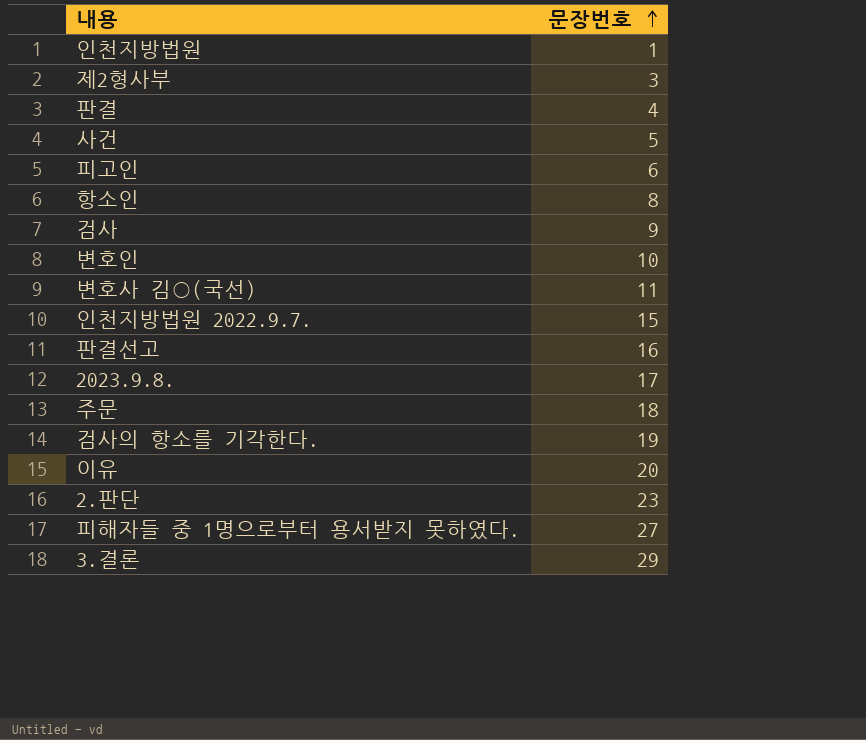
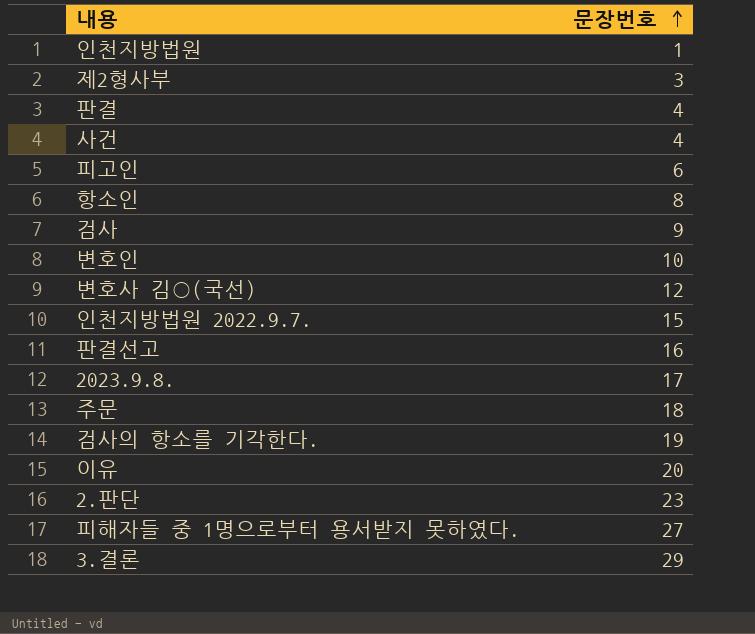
사건 | 문장번호: 5 -> 4
변호사 김○(국선) | 문장번호: 11 -> 12

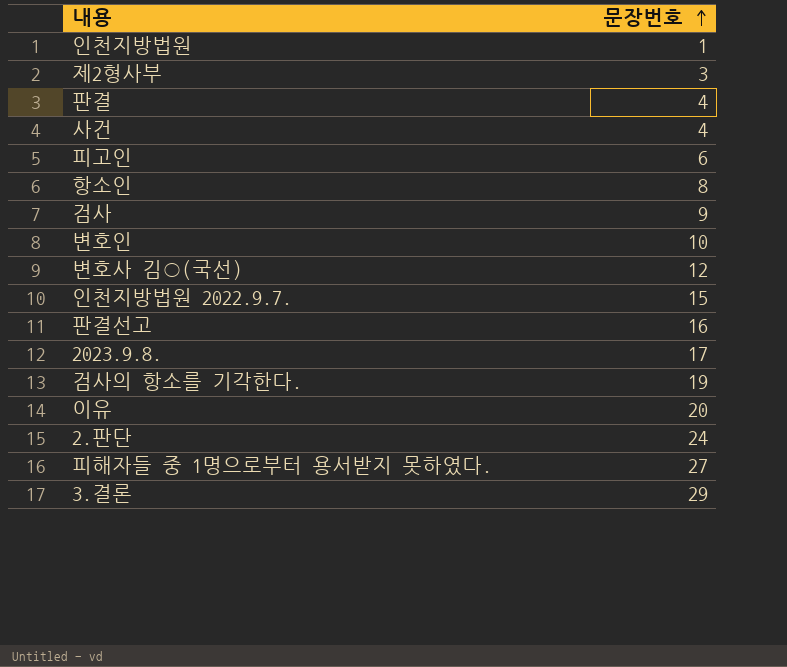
row 주문: 18 -> none
2.판단 | 문장번호: 23 -> 24

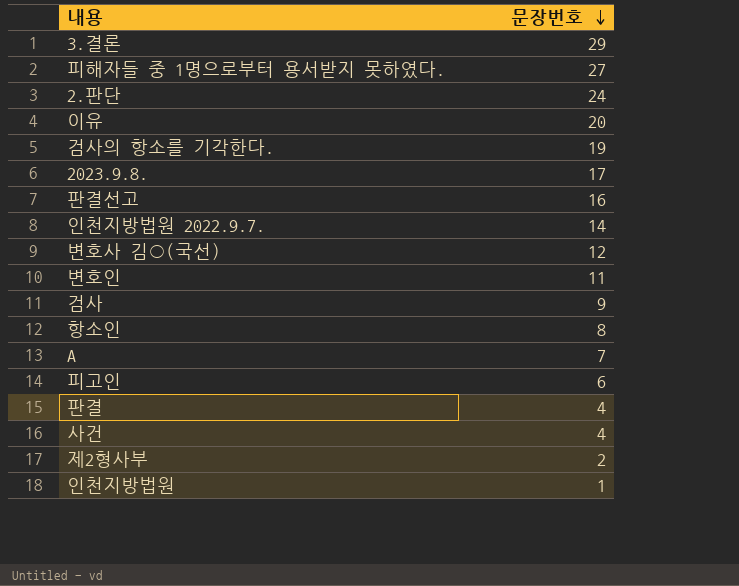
row order: 문장번호 ascending -> 문장번호 descending
인천지방법원 2022.9.7. | 문장번호: 15 -> 14
변호인 | 문장번호: 10 -> 11
row A: none -> 7
제2형사부 | 문장번호: 3 -> 2

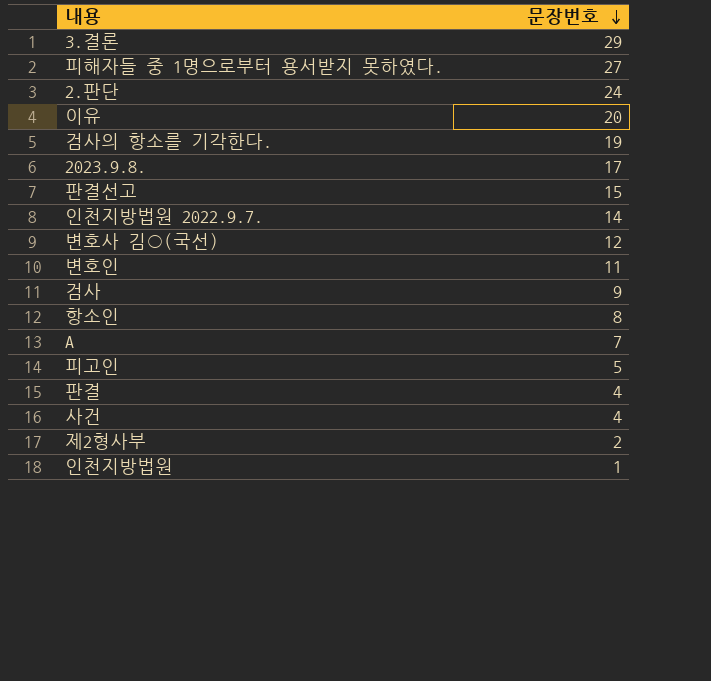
판결선고 | 문장번호: 16 -> 15
피고인 | 문장번호: 6 -> 5

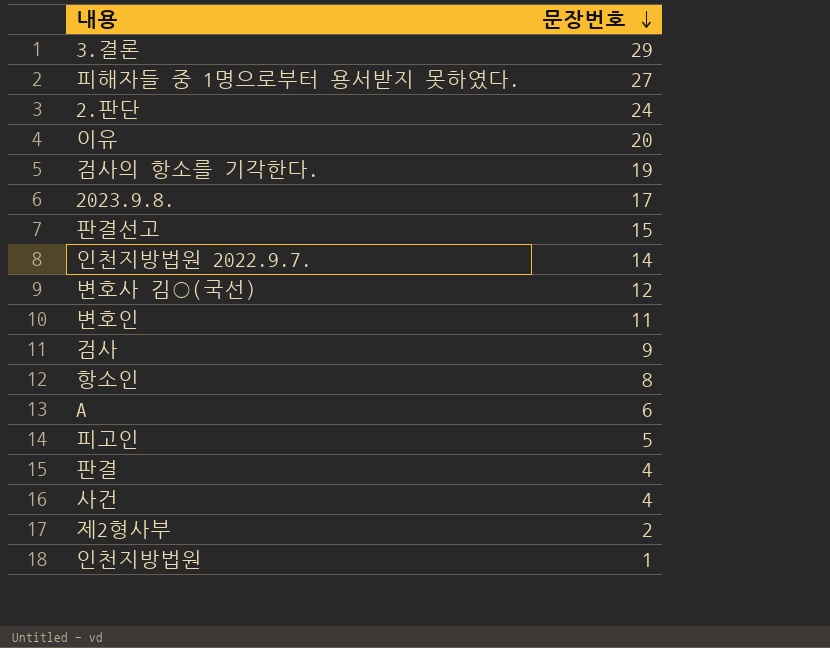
A | 문장번호: 7 -> 6

